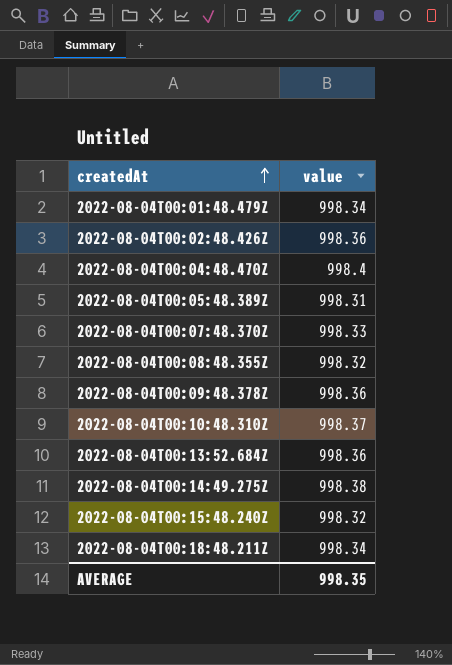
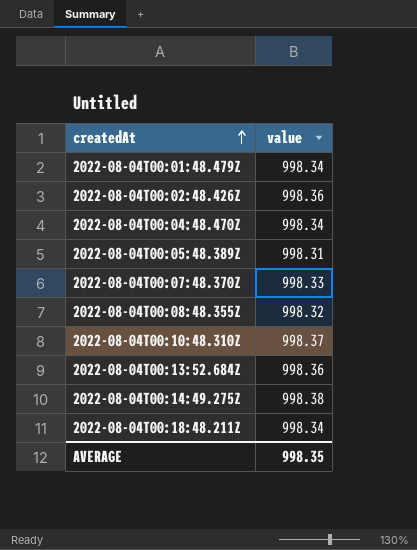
row 2022-08-04T00:09:48.378Z: 998.36 -> none
row 2022-08-04T00:15:48.240Z: 998.32 -> none
2022-08-04T00:04:48.470Z | value: 998.4 -> 998.34

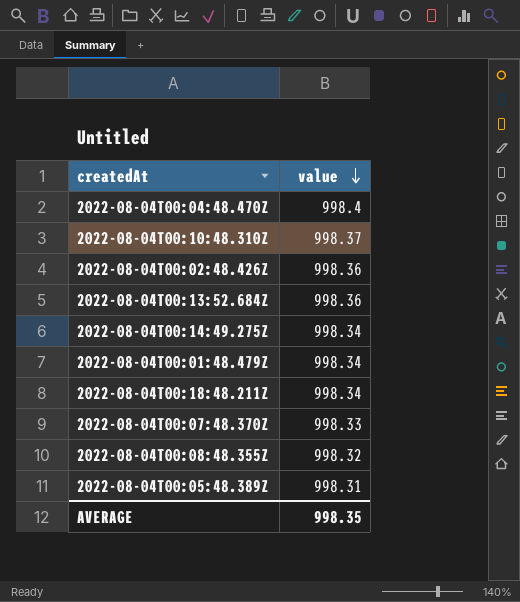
row order: createdAt ascending -> value descending
2022-08-04T00:04:48.470Z | value: 998.34 -> 998.4
2022-08-04T00:14:49.275Z | value: 998.38 -> 998.34

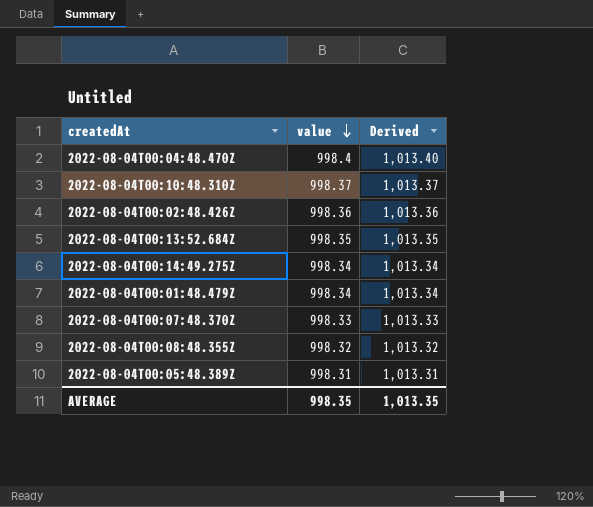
column Derived | formula: none -> [value] + 15
row 2022-08-04T00:18:48.211Z: 998.34 -> none
2022-08-04T00:13:52.684Z | value: 998.36 -> 998.35

